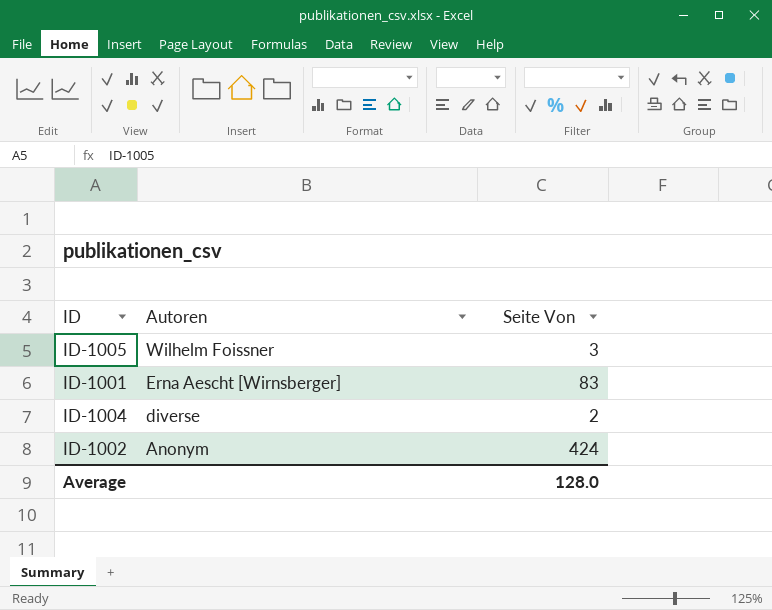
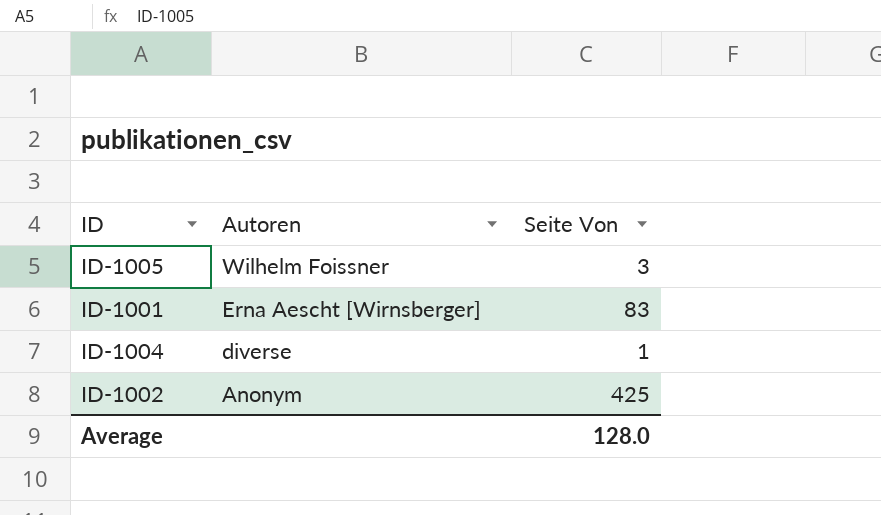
ID-1004 | Seite Von: 2 -> 1
ID-1002 | Seite Von: 424 -> 425

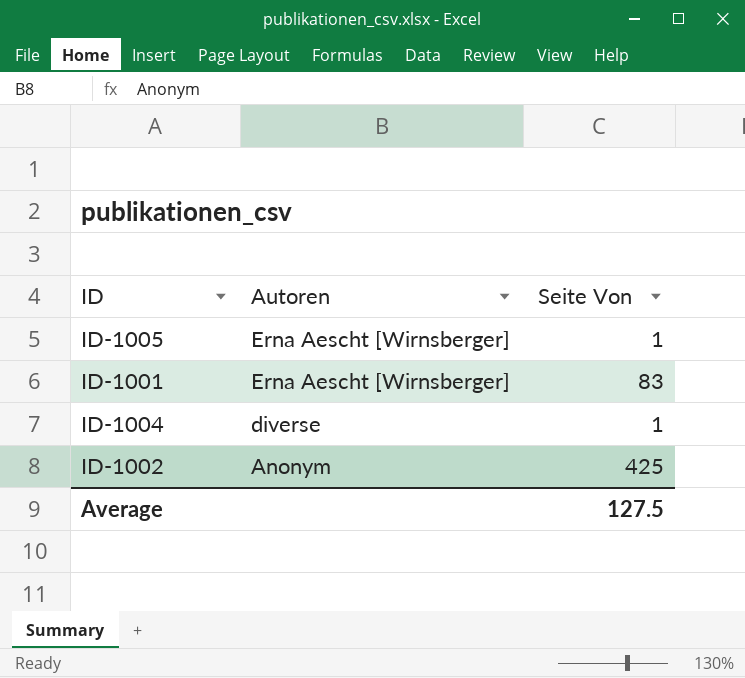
ID-1005 | Autoren: Wilhelm Foissner -> Erna Aescht [Wirnsberger]
ID-1005 | Seite Von: 3 -> 1
Average | Seite Von: 128.0 -> 127.5

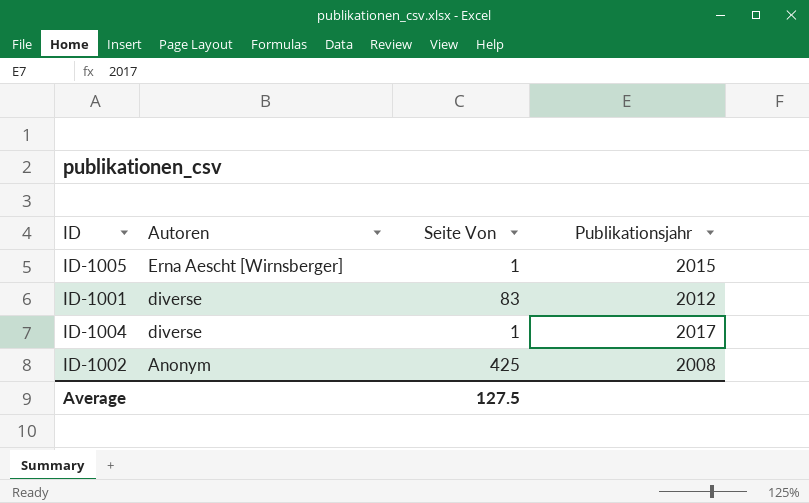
column Publikationsjahr | position: none -> 4
ID-1001 | Autoren: Erna Aescht [Wirnsberger] -> diverse

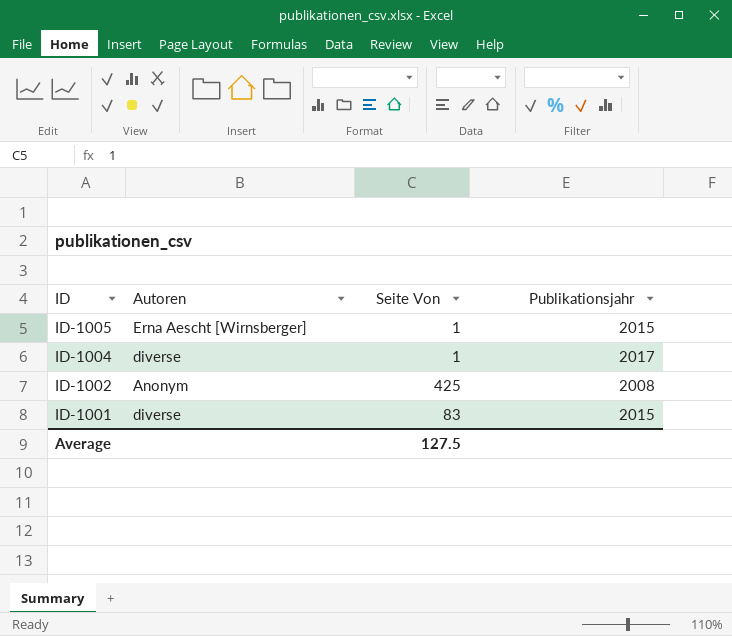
row order: Autoren descending -> ID descending
ID-1001 | Publikationsjahr: 2012 -> 2015

